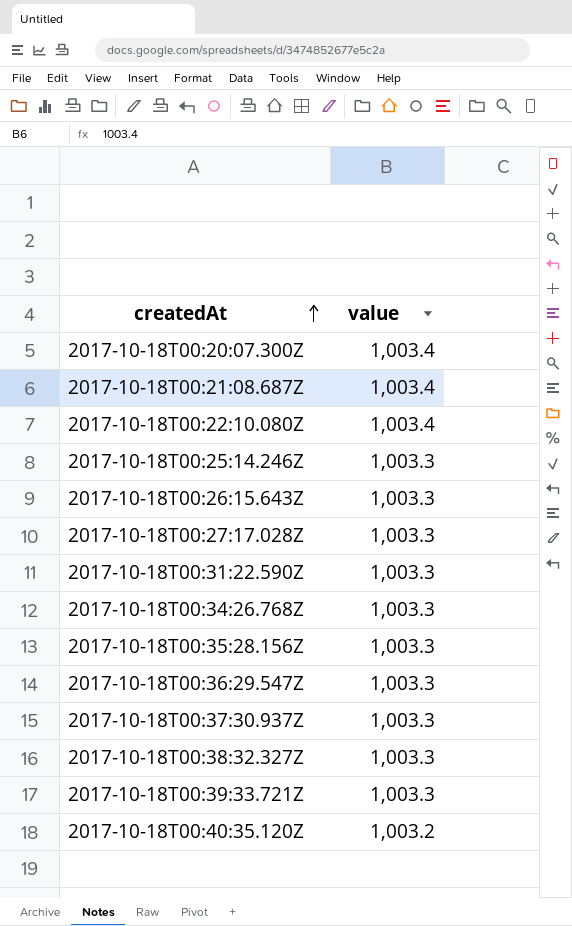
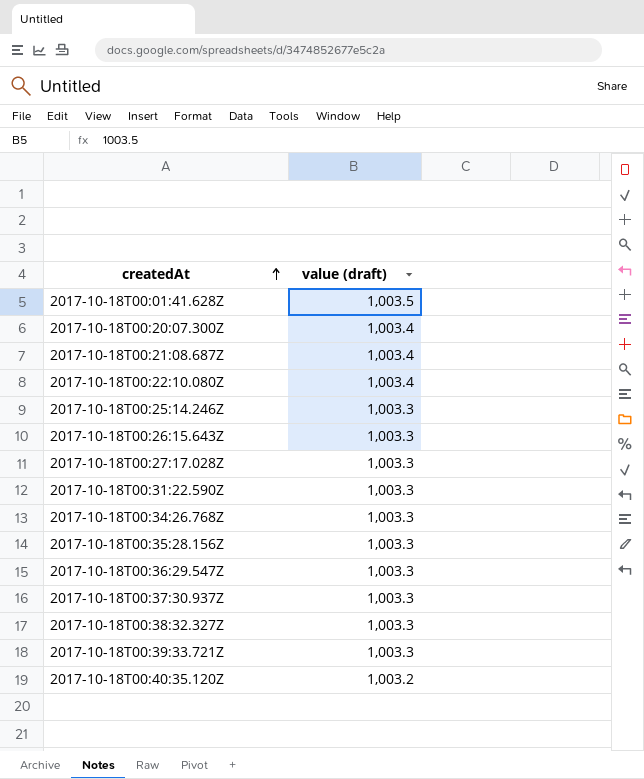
column name: value -> value (draft)
row 2017-10-18T00:01:41.628Z: none -> 1,003.5

